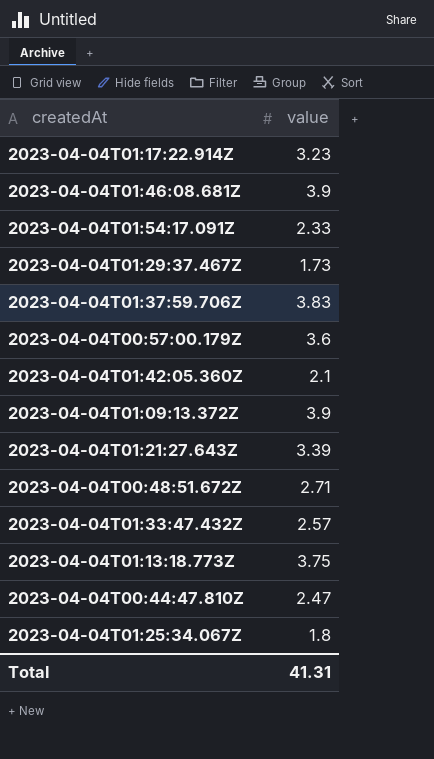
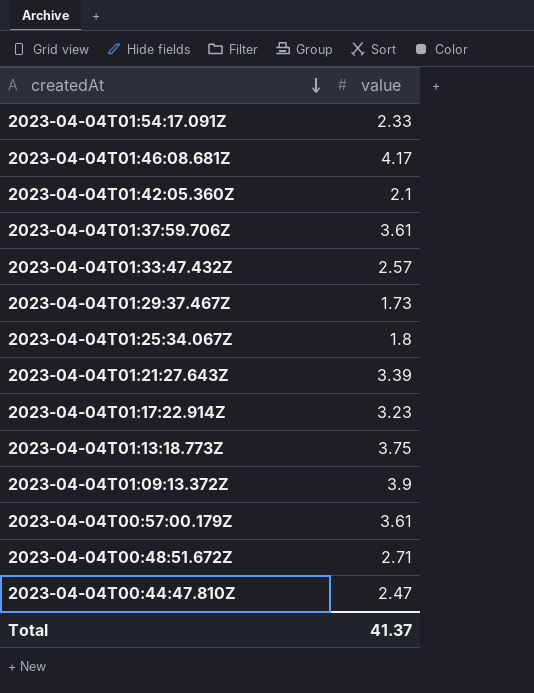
row order: none -> createdAt descending
2023-04-04T01:46:08.681Z | value: 3.9 -> 4.17
2023-04-04T01:37:59.706Z | value: 3.83 -> 3.61
2023-04-04T00:57:00.179Z | value: 3.6 -> 3.61
Total | value: 41.31 -> 41.37

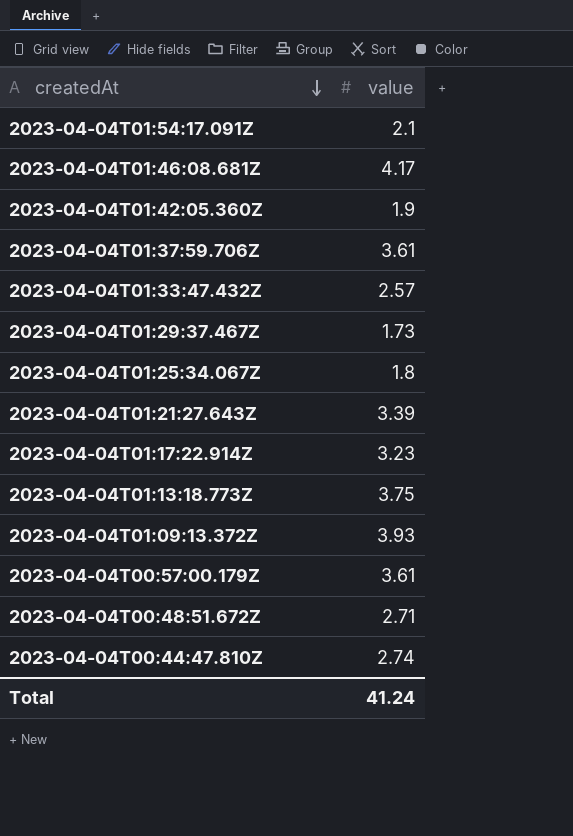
2023-04-04T01:54:17.091Z | value: 2.33 -> 2.1
2023-04-04T01:42:05.360Z | value: 2.1 -> 1.9
2023-04-04T01:09:13.372Z | value: 3.9 -> 3.93
2023-04-04T00:44:47.810Z | value: 2.47 -> 2.74
Total | value: 41.37 -> 41.24

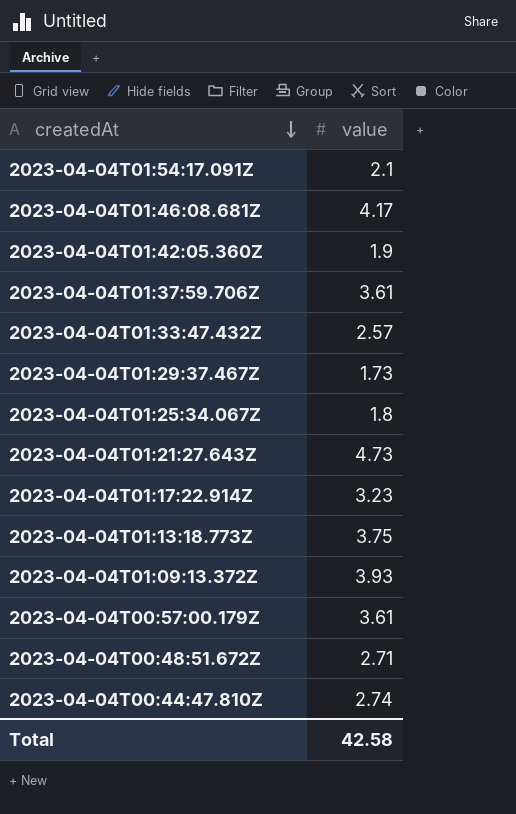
2023-04-04T01:21:27.643Z | value: 3.39 -> 4.73
Total | value: 41.24 -> 42.58

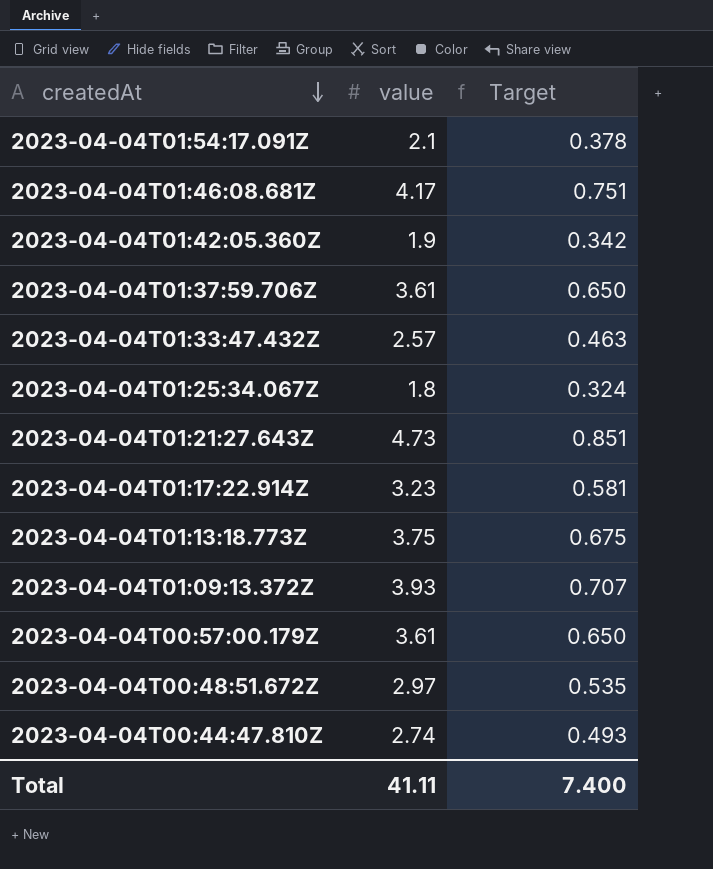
column Target | formula: none -> [value] * 0.18
row 2023-04-04T01:29:37.467Z: 1.73 -> none
2023-04-04T00:48:51.672Z | value: 2.71 -> 2.97
Total | value: 42.58 -> 41.11

